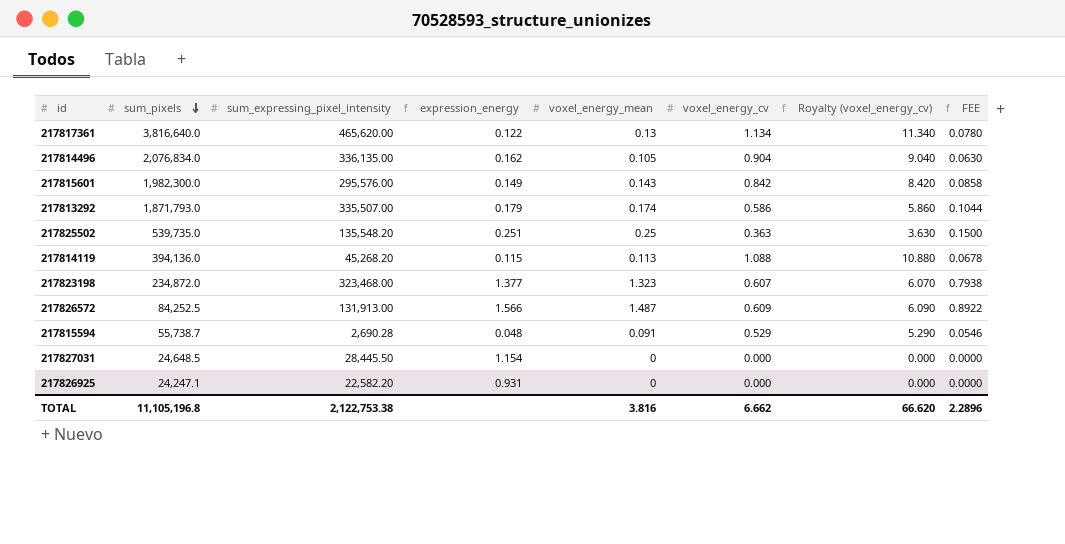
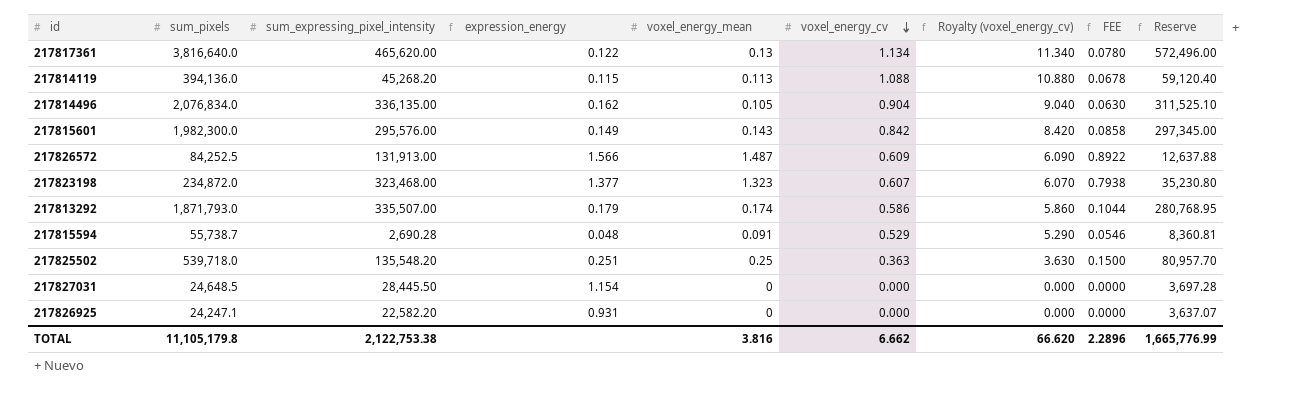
row order: sum_pixels descending -> voxel_energy_cv descending
column Reserve | formula: none -> [sum_pixels] * 0.15
217825502 | sum_pixels: 539,735.0 -> 539,718.0
TOTAL | sum_pixels: 11,105,196.8 -> 11,105,179.8

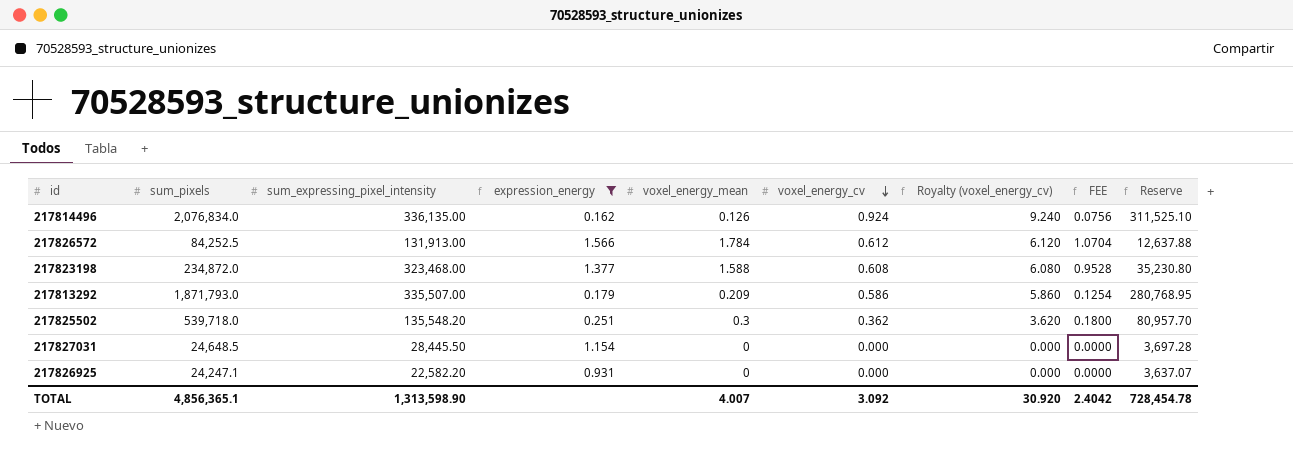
filter: none -> expression_energy >= 0.162
217814496 | voxel_energy_mean: 0.105 -> 0.126
217814496 | voxel_energy_cv: 0.904 -> 0.924
217814496 | Royalty (voxel_energy_cv): 9.040 -> 9.240
217814496 | FEE: 0.0630 -> 0.0756
217826572 | voxel_energy_mean: 1.487 -> 1.784
217826572 | voxel_energy_cv: 0.609 -> 0.612
217826572 | Royalty (voxel_energy_cv): 6.090 -> 6.120
217826572 | FEE: 0.8922 -> 1.0704
217823198 | voxel_energy_mean: 1.323 -> 1.588
217823198 | voxel_energy_cv: 0.607 -> 0.608
217823198 | Royalty (voxel_energy_cv): 6.070 -> 6.080
217823198 | FEE: 0.7938 -> 0.9528
217813292 | voxel_energy_mean: 0.174 -> 0.209
217813292 | FEE: 0.1044 -> 0.1254
217825502 | voxel_energy_mean: 0.25 -> 0.3
217825502 | voxel_energy_cv: 0.363 -> 0.362
217825502 | Royalty (voxel_energy_cv): 3.630 -> 3.620
217825502 | FEE: 0.1500 -> 0.1800
TOTAL | sum_pixels: 11,105,179.8 -> 4,856,365.1
TOTAL | sum_expressing_pixel_intensity: 2,122,753.38 -> 1,313,598.90
TOTAL | voxel_energy_mean: 3.816 -> 4.007
TOTAL | voxel_energy_cv: 6.662 -> 3.092
TOTAL | Royalty (voxel_energy_cv): 66.620 -> 30.920
TOTAL | FEE: 2.2896 -> 2.4042
TOTAL | Reserve: 1,665,776.99 -> 728,454.78

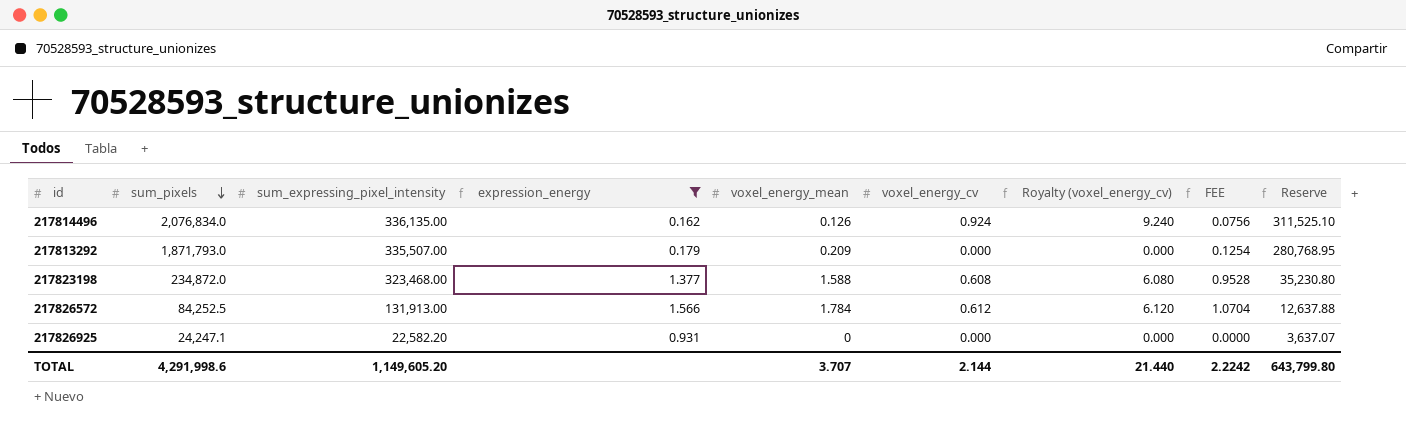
row order: voxel_energy_cv descending -> sum_pixels descending
row 217825502: 539,718.0 | 135,548.20 | 0.251 | 0.3 | 0.362 | 3.620 | 0.1800 | 80,957.70 -> none
row 217827031: 24,648.5 | 28,445.50 | 1.154 | 0 | 0.000 | 0.000 | 0.0000 | 3,697.28 -> none
217813292 | voxel_energy_cv: 0.586 -> 0.000
217813292 | Royalty (voxel_energy_cv): 5.860 -> 0.000
TOTAL | sum_pixels: 4,856,365.1 -> 4,291,998.6
TOTAL | sum_expressing_pixel_intensity: 1,313,598.90 -> 1,149,605.20
TOTAL | voxel_energy_mean: 4.007 -> 3.707
TOTAL | voxel_energy_cv: 3.092 -> 2.144
TOTAL | Royalty (voxel_energy_cv): 30.920 -> 21.440
TOTAL | FEE: 2.4042 -> 2.2242
TOTAL | Reserve: 728,454.78 -> 643,799.80

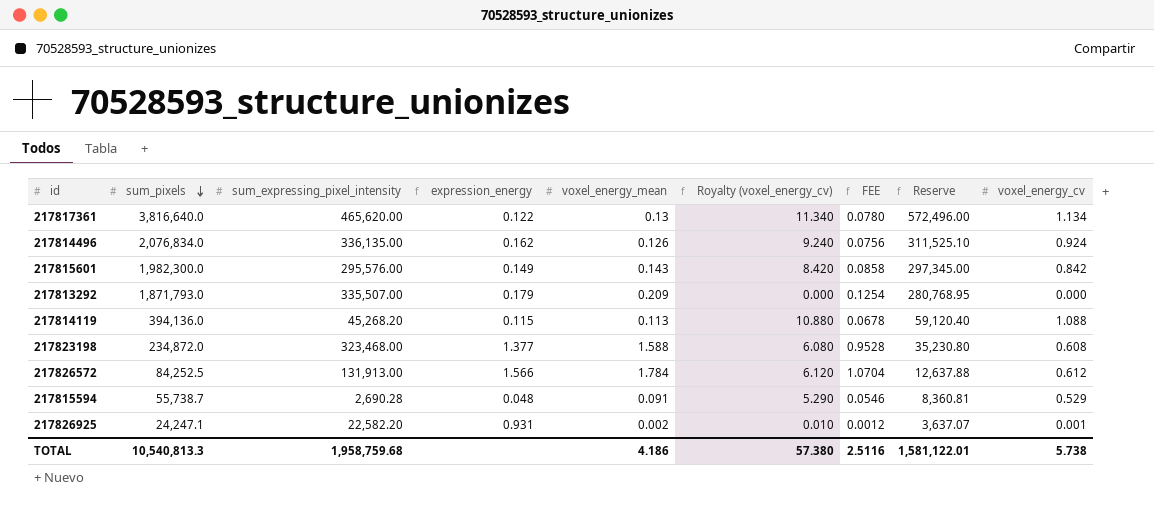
filter: expression_energy >= 0.162 -> none
column voxel_energy_cv | position: 6 -> 9
217826925 | voxel_energy_mean: 0 -> 0.002
217826925 | Royalty (voxel_energy_cv): 0.000 -> 0.010
217826925 | FEE: 0.0000 -> 0.0012
217826925 | voxel_energy_cv: 0.000 -> 0.001
TOTAL | sum_pixels: 4,291,998.6 -> 10,540,813.3
TOTAL | sum_expressing_pixel_intensity: 1,149,605.20 -> 1,958,759.68
TOTAL | voxel_energy_mean: 3.707 -> 4.186
TOTAL | Royalty (voxel_energy_cv): 21.440 -> 57.380
TOTAL | FEE: 2.2242 -> 2.5116
TOTAL | Reserve: 643,799.80 -> 1,581,122.01
TOTAL | voxel_energy_cv: 2.144 -> 5.738

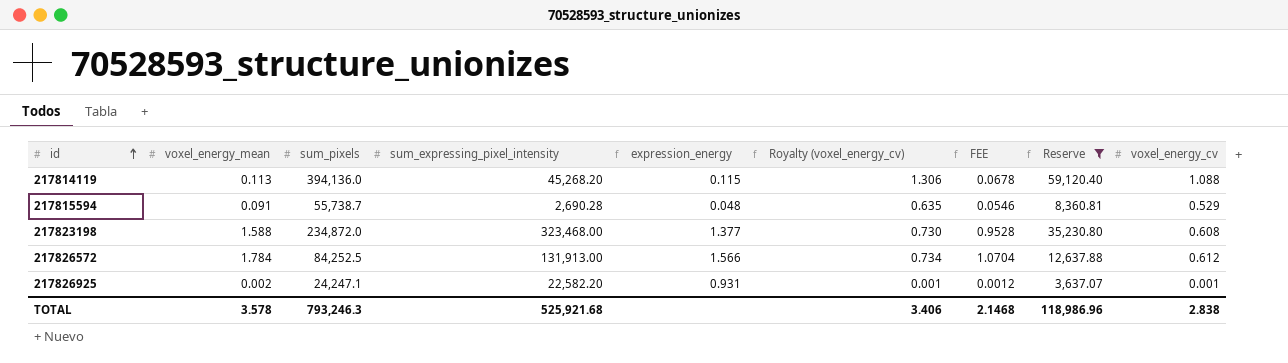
filter: none -> Reserve <= 59,120.40
row order: sum_pixels descending -> id ascending
column voxel_energy_mean | position: 5 -> 2
column Royalty (voxel_energy_cv) | formula: [voxel_energy_cv] * 10 -> [voxel_energy_cv] * 1.2
TOTAL | voxel_energy_mean: 4.186 -> 3.578
TOTAL | sum_pixels: 10,540,813.3 -> 793,246.3
TOTAL | sum_expressing_pixel_intensity: 1,958,759.68 -> 525,921.68
TOTAL | Royalty (voxel_energy_cv): 57.380 -> 3.406
TOTAL | FEE: 2.5116 -> 2.1468
TOTAL | Reserve: 1,581,122.01 -> 118,986.96
TOTAL | voxel_energy_cv: 5.738 -> 2.838

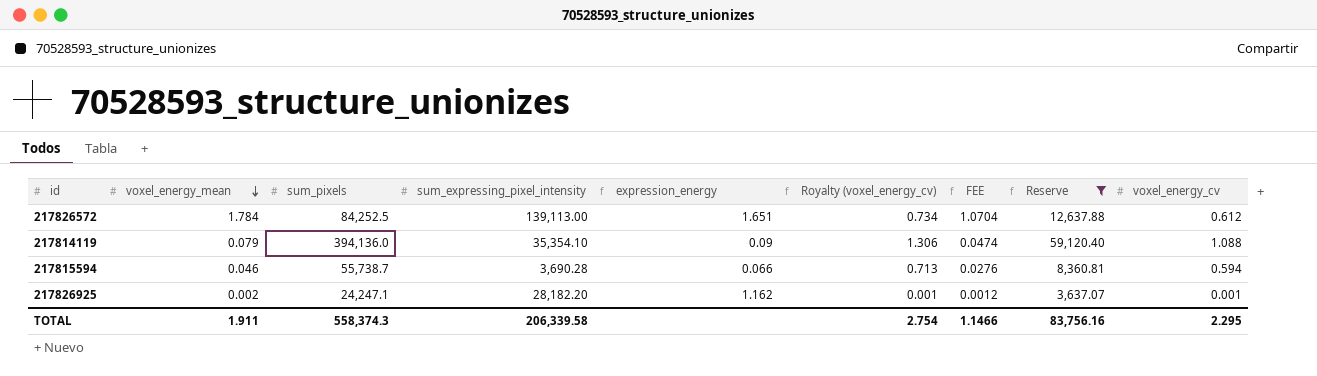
row order: id ascending -> voxel_energy_mean descending
row 217823198: 1.588 | 234,872.0 | 323,468.00 | 1.377 | 0.730 | 0.9528 | 35,230.80 | 0.608 -> none
217826572 | sum_expressing_pixel_intensity: 131,913.00 -> 139,113.00
217826572 | expression_energy: 1.566 -> 1.651
217814119 | voxel_energy_mean: 0.113 -> 0.079
217814119 | sum_expressing_pixel_intensity: 45,268.20 -> 35,354.10
217814119 | expression_energy: 0.115 -> 0.09
217814119 | FEE: 0.0678 -> 0.0474
217815594 | voxel_energy_mean: 0.091 -> 0.046
217815594 | sum_expressing_pixel_intensity: 2,690.28 -> 3,690.28
217815594 | expression_energy: 0.048 -> 0.066
217815594 | Royalty (voxel_energy_cv): 0.635 -> 0.713
217815594 | FEE: 0.0546 -> 0.0276
217815594 | voxel_energy_cv: 0.529 -> 0.594
217826925 | sum_expressing_pixel_intensity: 22,582.20 -> 28,182.20
217826925 | expression_energy: 0.931 -> 1.162
TOTAL | voxel_energy_mean: 3.578 -> 1.911
TOTAL | sum_pixels: 793,246.3 -> 558,374.3
TOTAL | sum_expressing_pixel_intensity: 525,921.68 -> 206,339.58
TOTAL | Royalty (voxel_energy_cv): 3.406 -> 2.754
TOTAL | FEE: 2.1468 -> 1.1466
TOTAL | Reserve: 118,986.96 -> 83,756.16
TOTAL | voxel_energy_cv: 2.838 -> 2.295

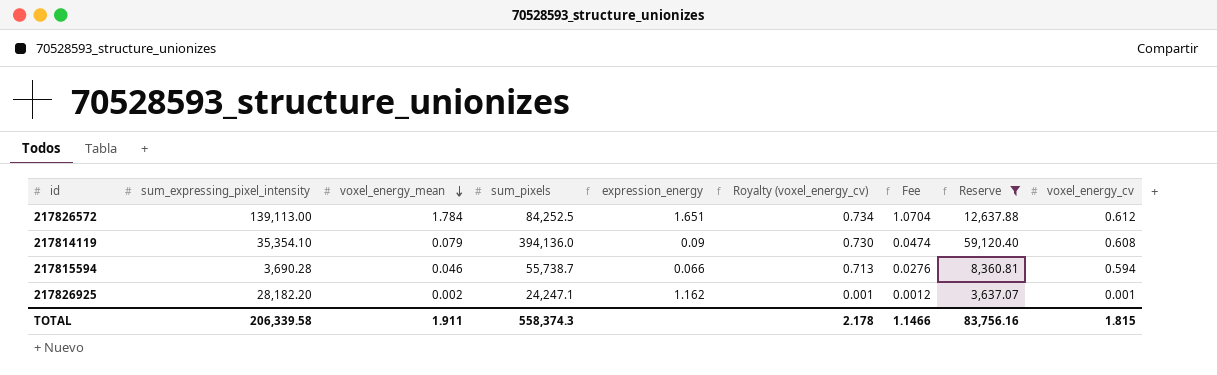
column sum_expressing_pixel_intensity | position: 4 -> 2
column name: FEE -> Fee
217814119 | Royalty (voxel_energy_cv): 1.306 -> 0.730
217814119 | voxel_energy_cv: 1.088 -> 0.608
TOTAL | Royalty (voxel_energy_cv): 2.754 -> 2.178
TOTAL | voxel_energy_cv: 2.295 -> 1.815

